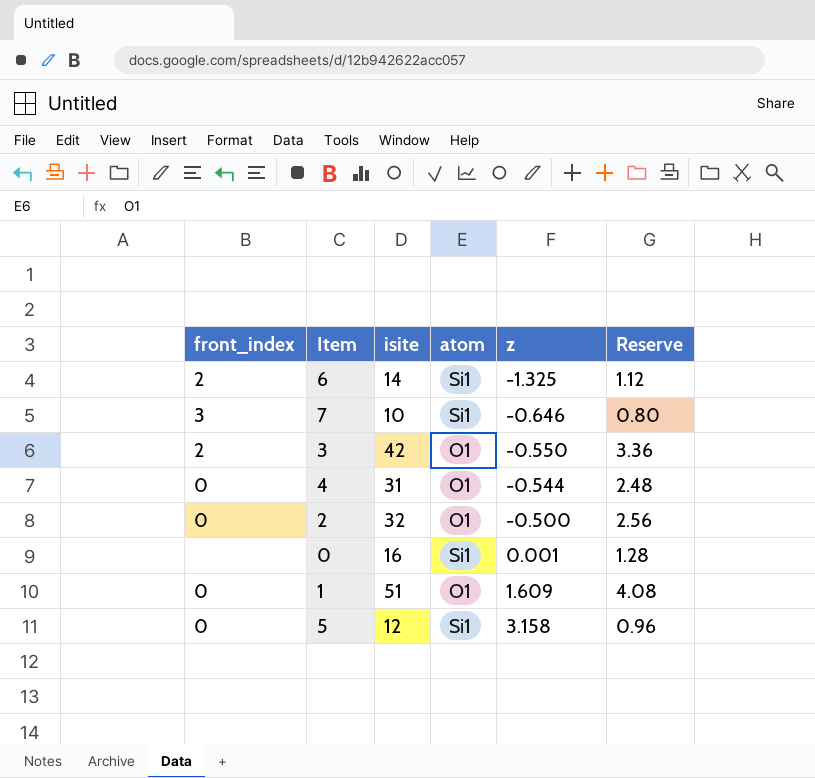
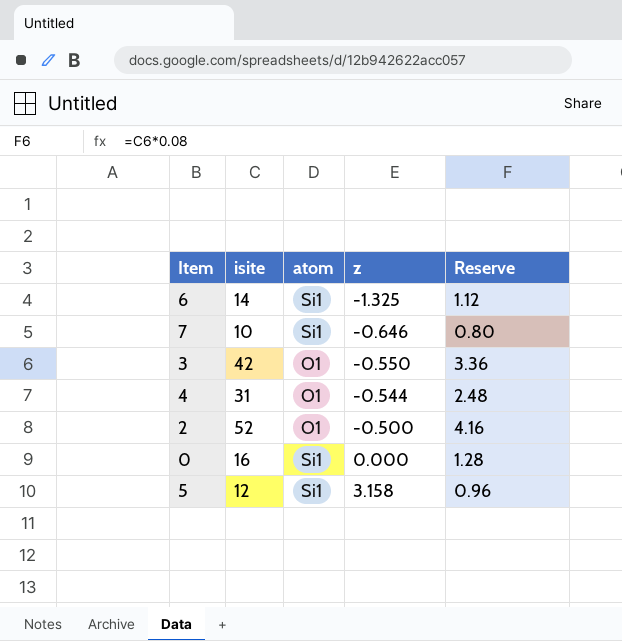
column front_index | position: 1 -> none
row 1: 0 | 51 | O1 | 1.609 | 4.08 -> none
2 | isite: 32 -> 52
2 | Reserve: 2.56 -> 4.16
0 | z: 0.001 -> 0.000

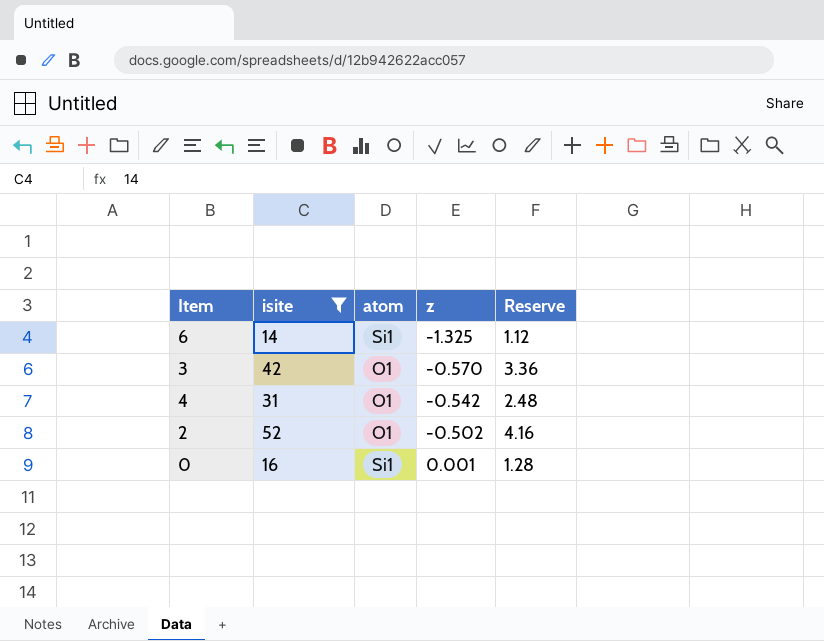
filter: none -> isite >= 14
3 | z: -0.550 -> -0.570
4 | z: -0.544 -> -0.542
2 | z: -0.500 -> -0.502
0 | z: 0.000 -> 0.001

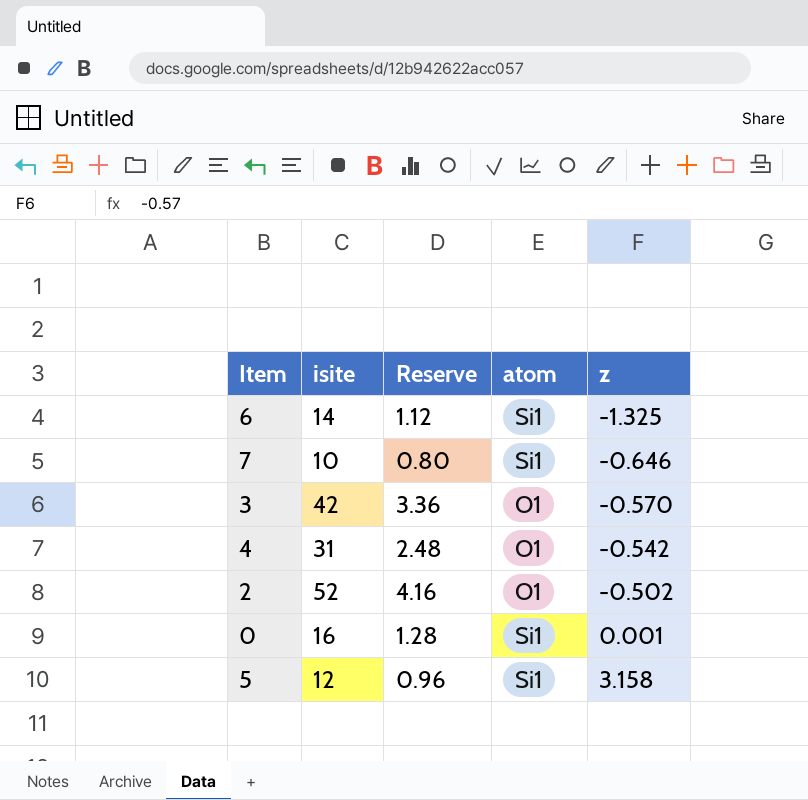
filter: isite >= 14 -> none
column Reserve | position: 5 -> 3

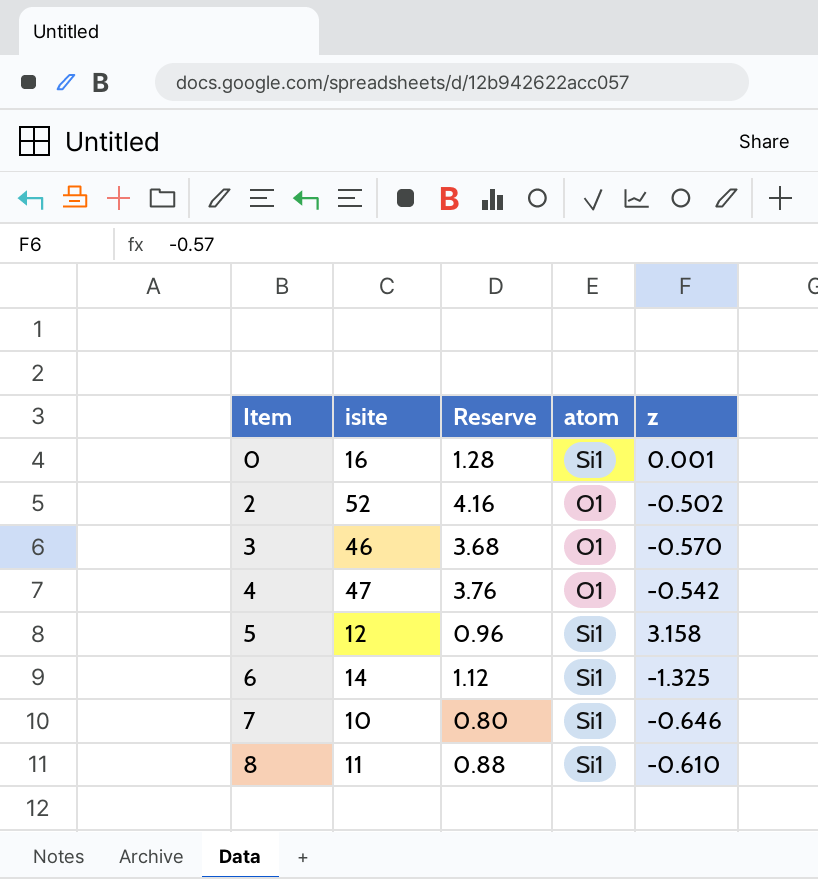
row order: z ascending -> Item ascending
3 | isite: 42 -> 46
3 | Reserve: 3.36 -> 3.68
4 | isite: 31 -> 47
4 | Reserve: 2.48 -> 3.76
row 8: none -> 11 | 0.88 | Si1 | -0.610

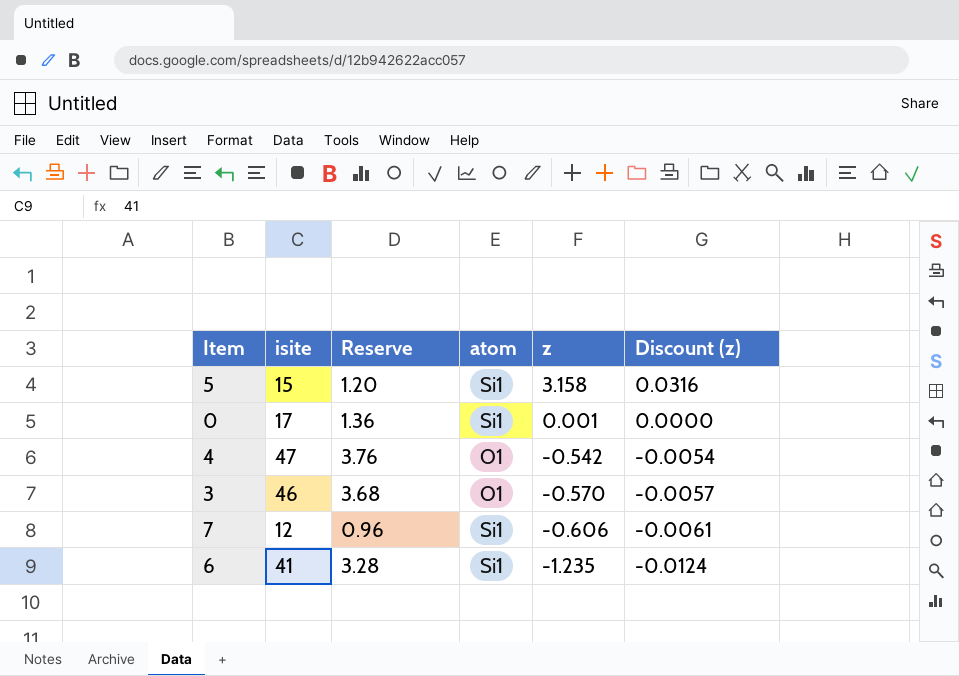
row order: Item ascending -> z descending
column Discount (z) | formula: none -> [z] * 0.01
row 2: 52 | 4.16 | O1 | -0.502 -> none
row 8: 11 | 0.88 | Si1 | -0.610 -> none
5 | isite: 12 -> 15
5 | Reserve: 0.96 -> 1.20
0 | isite: 16 -> 17
0 | Reserve: 1.28 -> 1.36
7 | isite: 10 -> 12
7 | Reserve: 0.80 -> 0.96
7 | z: -0.646 -> -0.606
6 | isite: 14 -> 41
6 | Reserve: 1.12 -> 3.28
6 | z: -1.325 -> -1.235

